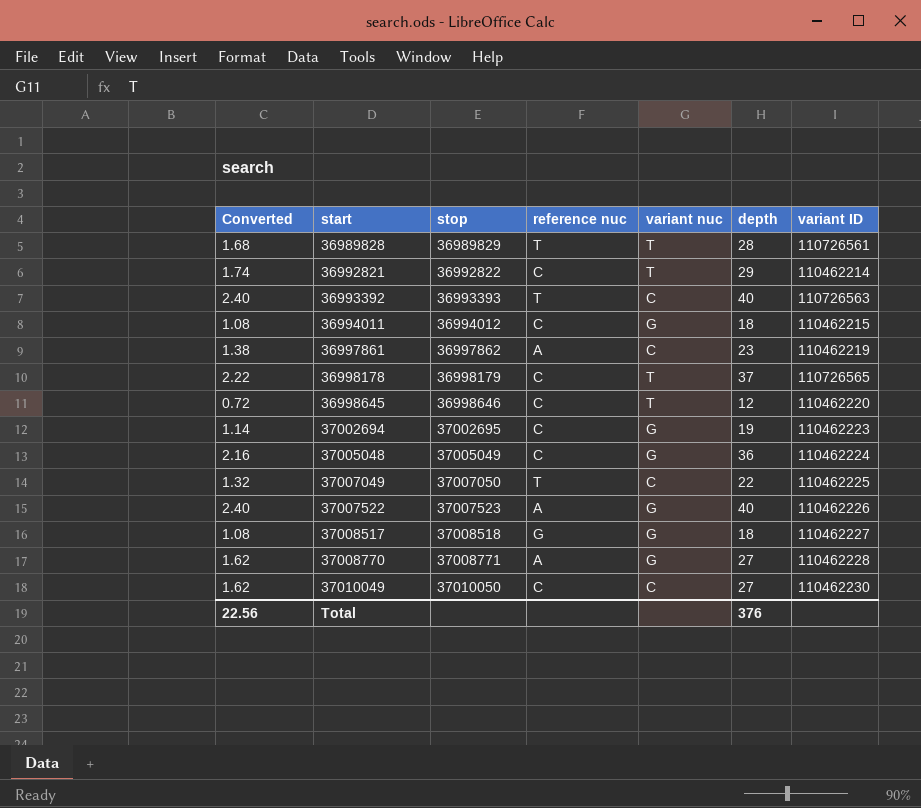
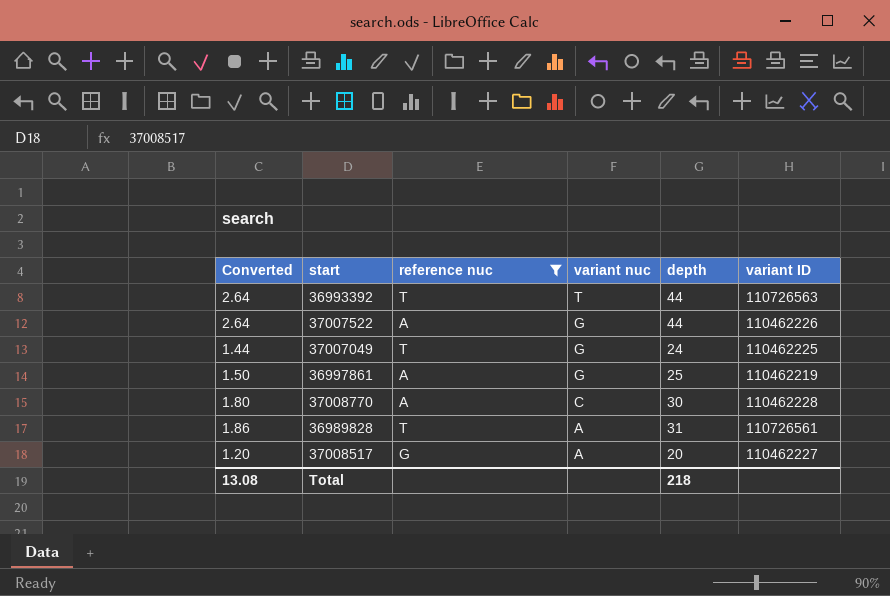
filter: none -> reference nuc != C
row order: start ascending -> variant nuc descending
column stop | position: 3 -> none
36993392 | Converted: 2.40 -> 2.64
36993392 | variant nuc: C -> T
36993392 | depth: 40 -> 44
37007522 | Converted: 2.40 -> 2.64
37007522 | depth: 40 -> 44
37007049 | Converted: 1.32 -> 1.44
37007049 | variant nuc: C -> G
37007049 | depth: 22 -> 24
36997861 | Converted: 1.38 -> 1.50
36997861 | variant nuc: C -> G
36997861 | depth: 23 -> 25
37008770 | Converted: 1.62 -> 1.80
37008770 | variant nuc: G -> C
37008770 | depth: 27 -> 30
36989828 | Converted: 1.68 -> 1.86
36989828 | variant nuc: T -> A
36989828 | depth: 28 -> 31
37008517 | Converted: 1.08 -> 1.20
37008517 | variant nuc: G -> A
37008517 | depth: 18 -> 20
Total | Converted: 22.56 -> 13.08
Total | depth: 376 -> 218

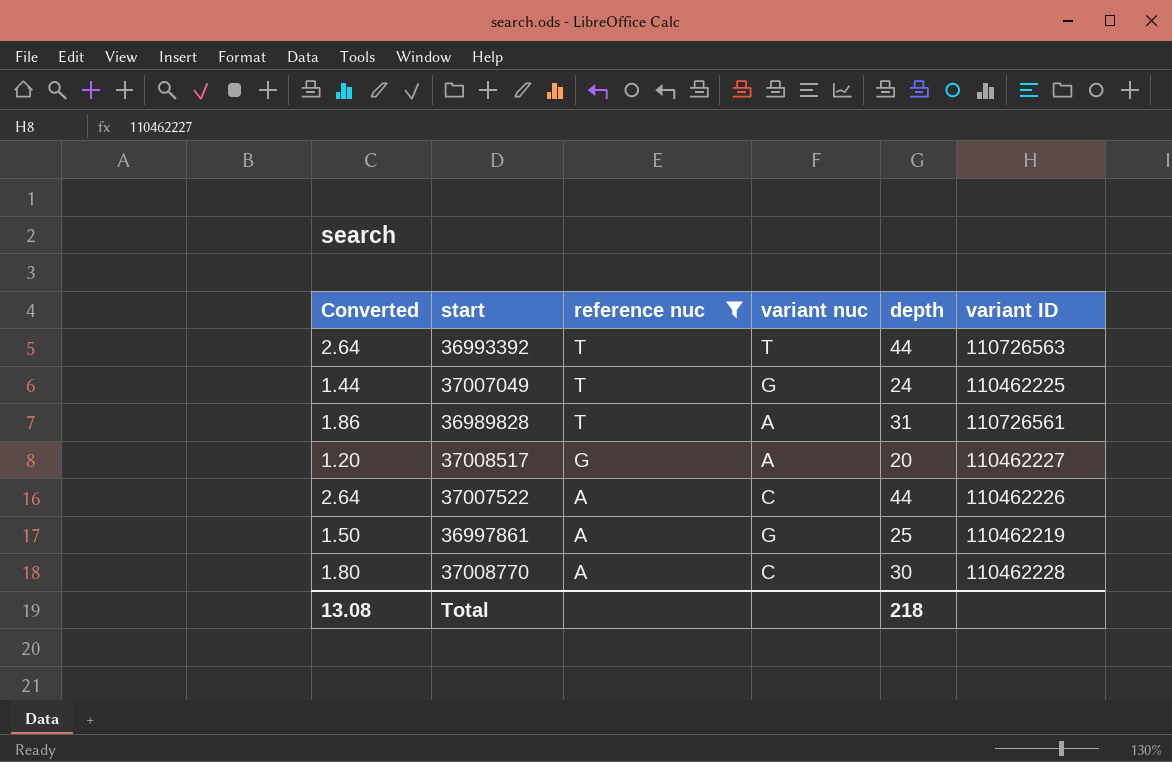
row order: variant nuc descending -> reference nuc descending
37007522 | variant nuc: G -> C

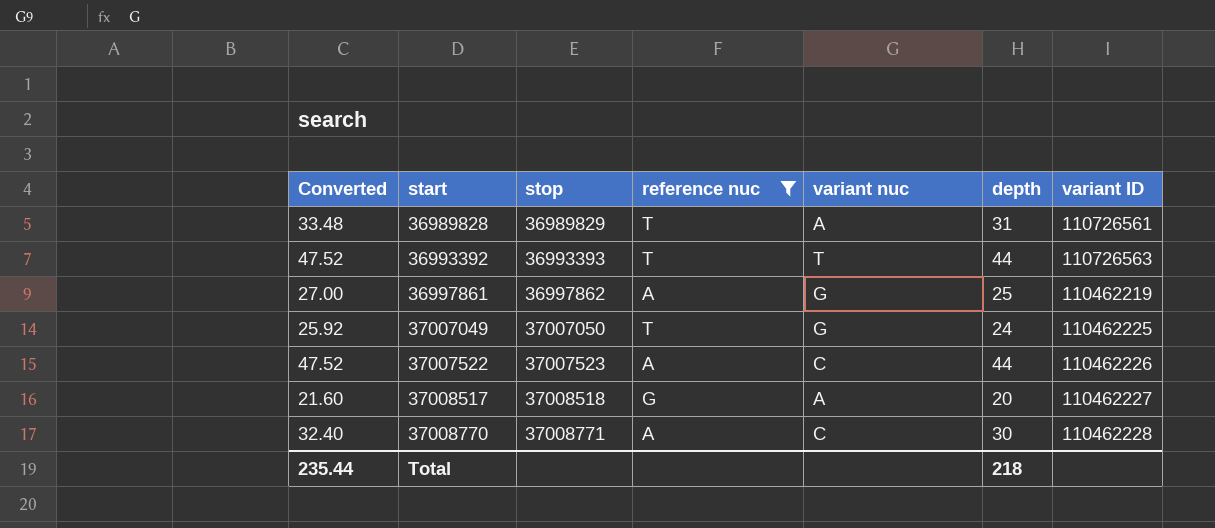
row order: reference nuc descending -> start ascending
column Converted | formula: [depth] * 0.06 -> [depth] * 1.08
column stop | position: none -> 3
Total | Converted: 13.08 -> 235.44

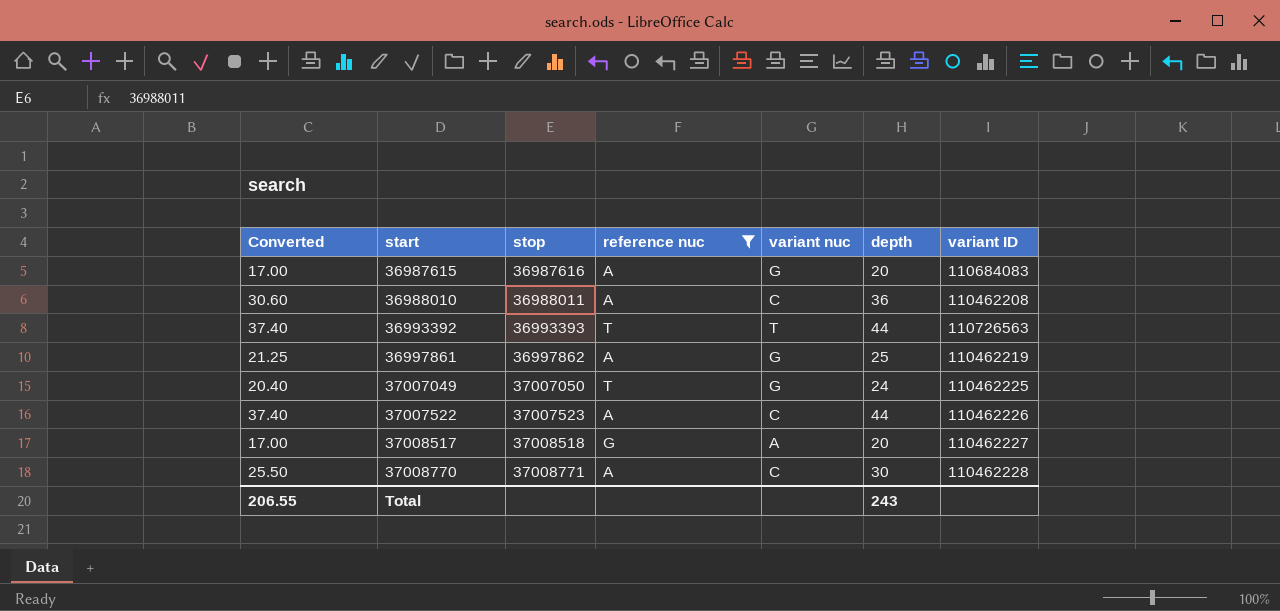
column Converted | formula: [depth] * 1.08 -> [depth] * 0.85
row 36989828: 33.48 | 36989829 | T | A | 31 | 110726561 -> none
row 36987615: none -> 17.00 | 36987616 | A | G | 20 | 110684083
row 36988010: none -> 30.60 | 36988011 | A | C | 36 | 110462208
Total | Converted: 235.44 -> 206.55
Total | depth: 218 -> 243

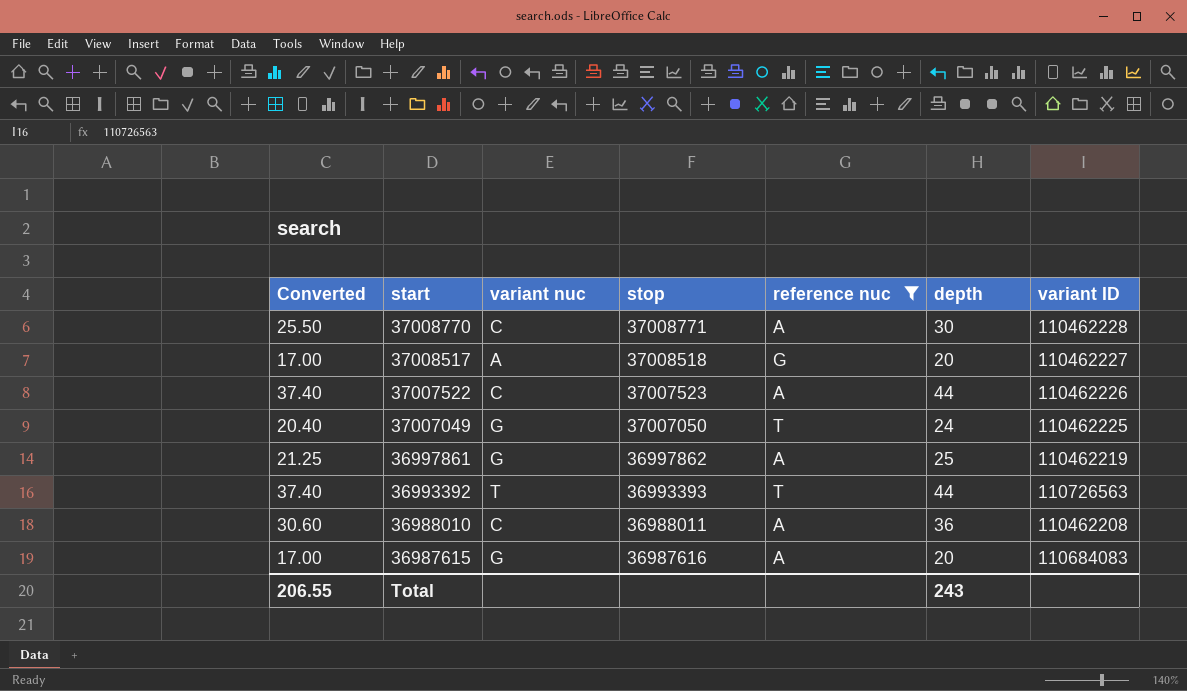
row order: start ascending -> start descending
column variant nuc | position: 5 -> 3

